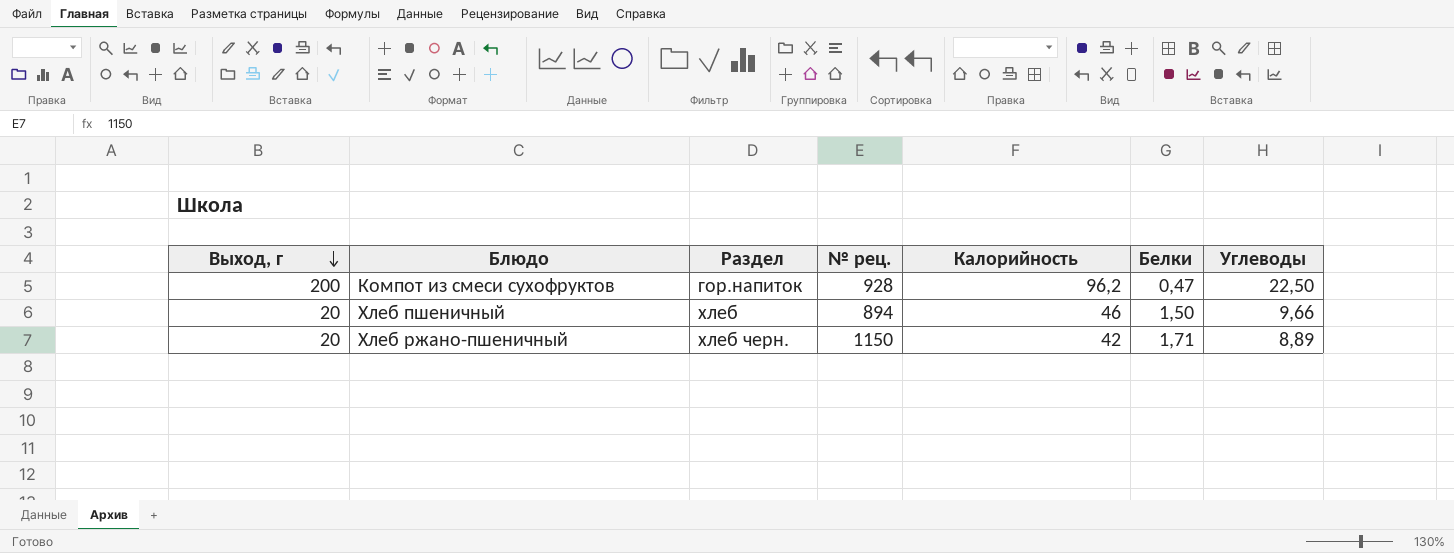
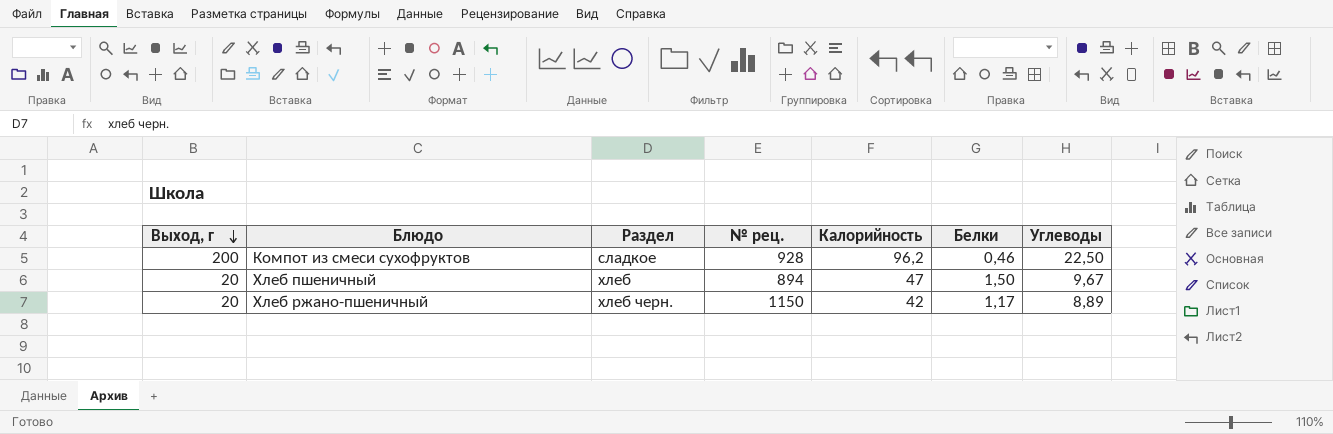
Компот из смеси сухофруктов | Раздел: гор.напиток -> сладкое
Компот из смеси сухофруктов | Белки: 0,47 -> 0,46
Хлеб пшеничный | Калорийность: 46 -> 47
Хлеб пшеничный | Углеводы: 9,66 -> 9,67
Хлеб ржано-пшеничный | Белки: 1,71 -> 1,17

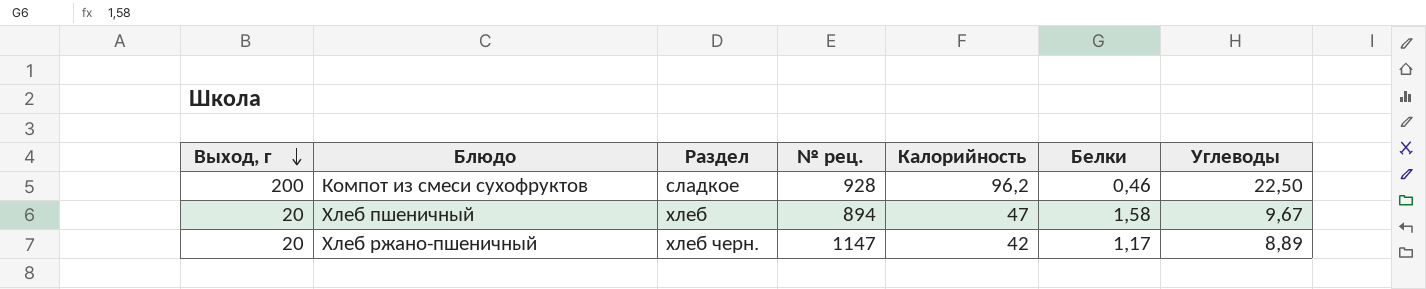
Хлеб пшеничный | Белки: 1,50 -> 1,58
Хлеб ржано-пшеничный | № рец.: 1150 -> 1147

